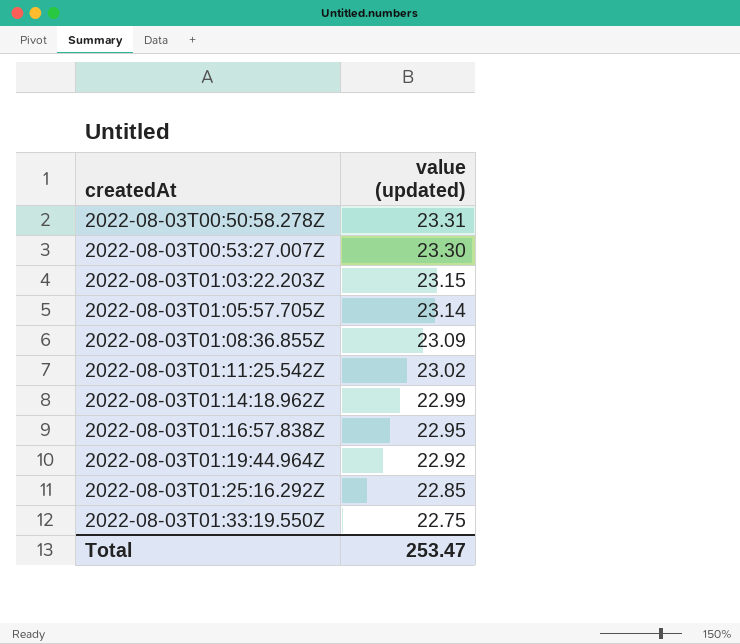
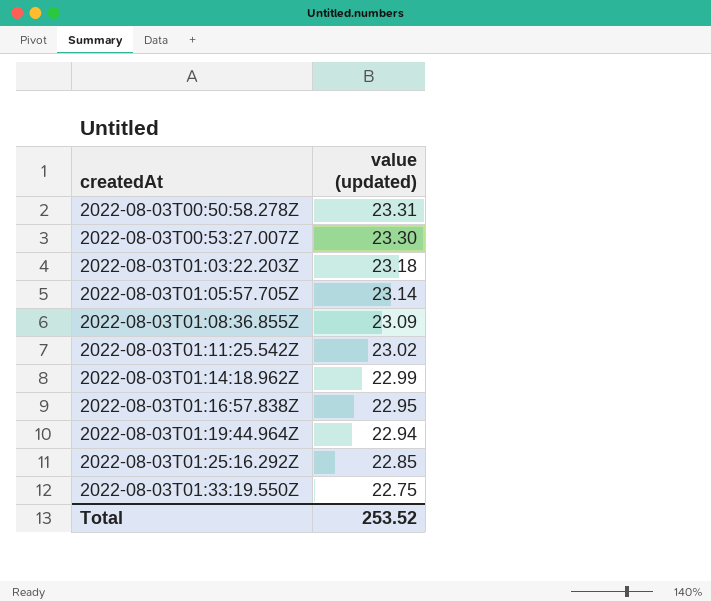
2022-08-03T01:03:22.203Z | value (updated): 23.15 -> 23.18
2022-08-03T01:19:44.964Z | value (updated): 22.92 -> 22.94
Total | value (updated): 253.47 -> 253.52

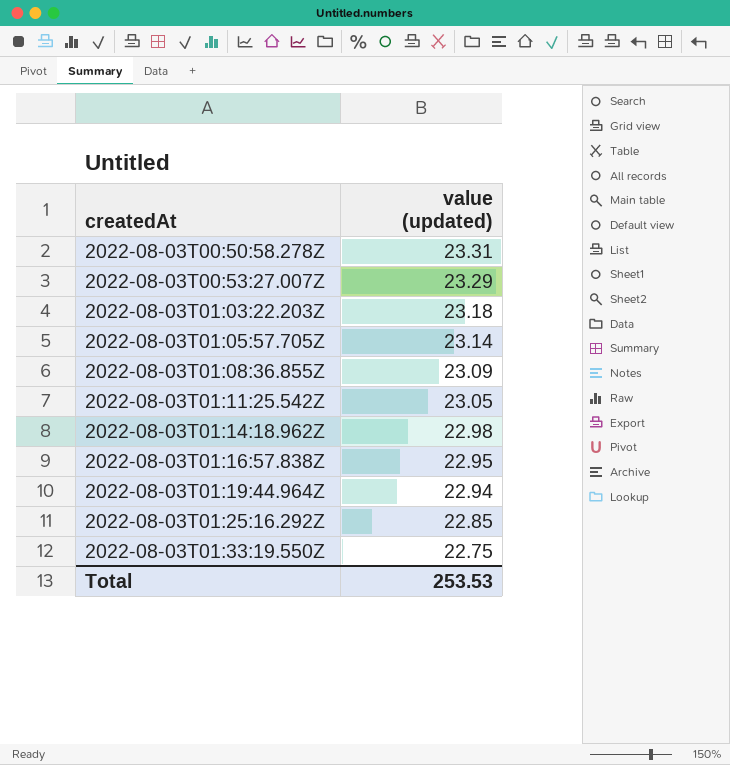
2022-08-03T00:53:27.007Z | value (updated): 23.30 -> 23.29
2022-08-03T01:11:25.542Z | value (updated): 23.02 -> 23.05
2022-08-03T01:14:18.962Z | value (updated): 22.99 -> 22.98
Total | value (updated): 253.52 -> 253.53

